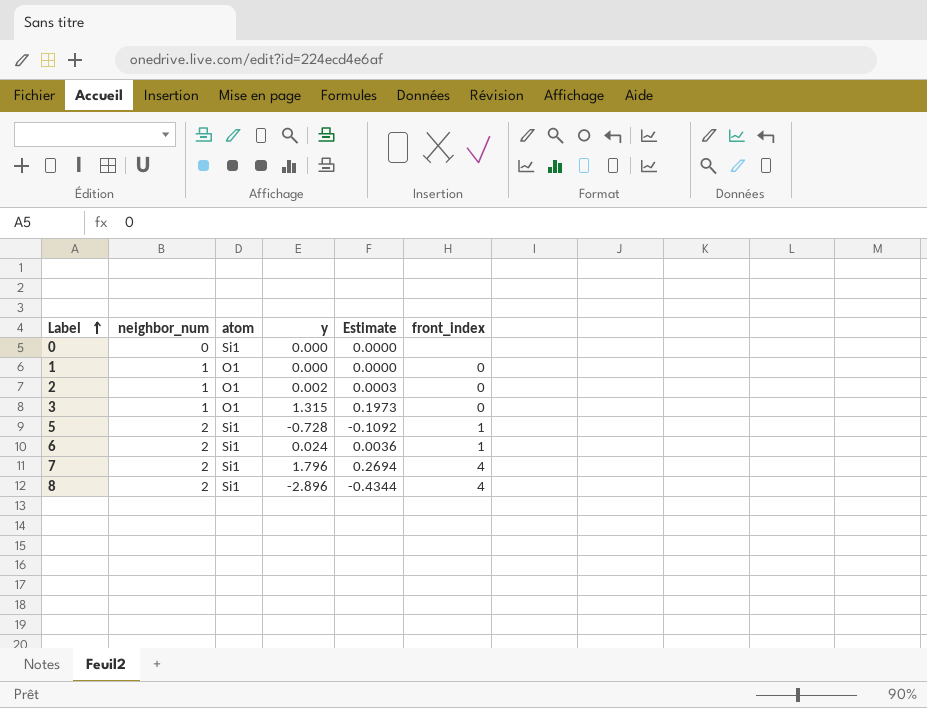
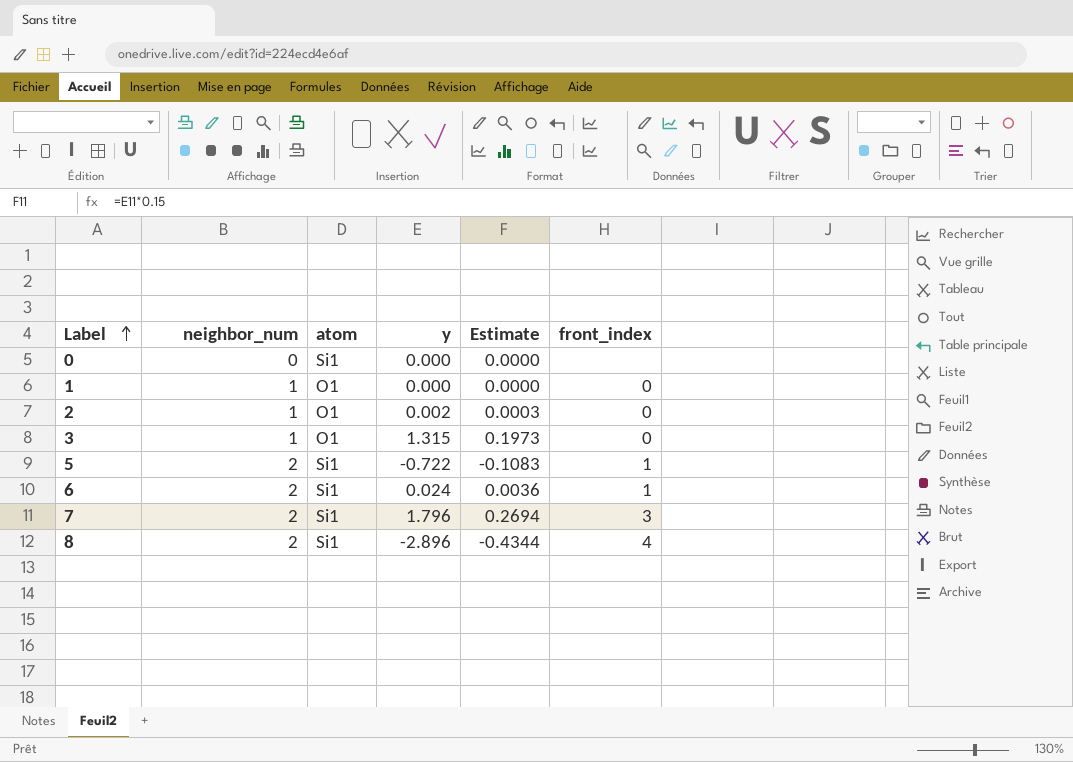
5 | y: -0.728 -> -0.722
5 | Estimate: -0.1092 -> -0.1083
7 | front_index: 4 -> 3

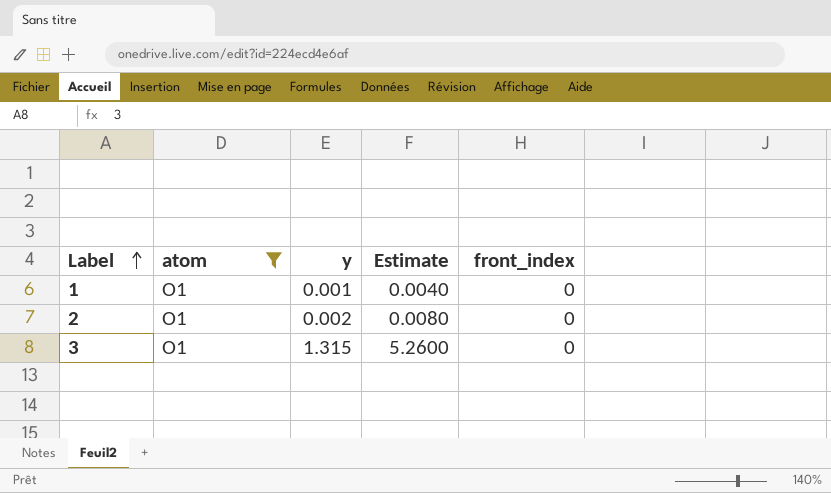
filter: none -> atom = O1
column neighbor_num | position: 2 -> none
column Estimate | formula: [y] * 0.15 -> [y] * 4
1 | y: 0.000 -> 0.001

